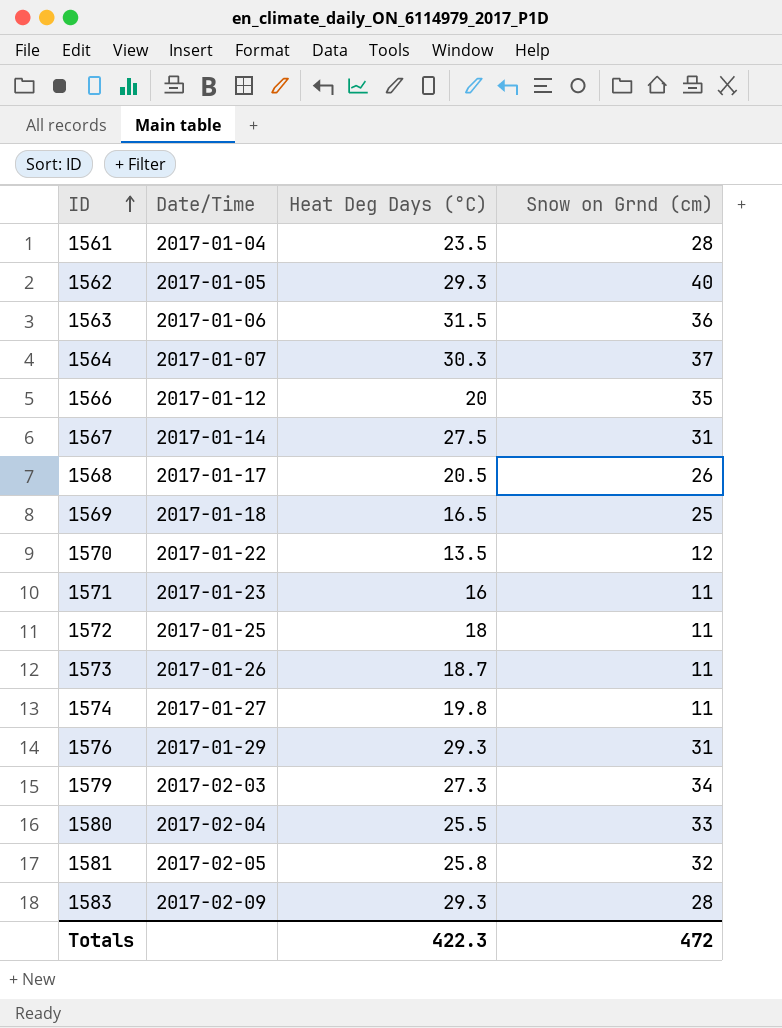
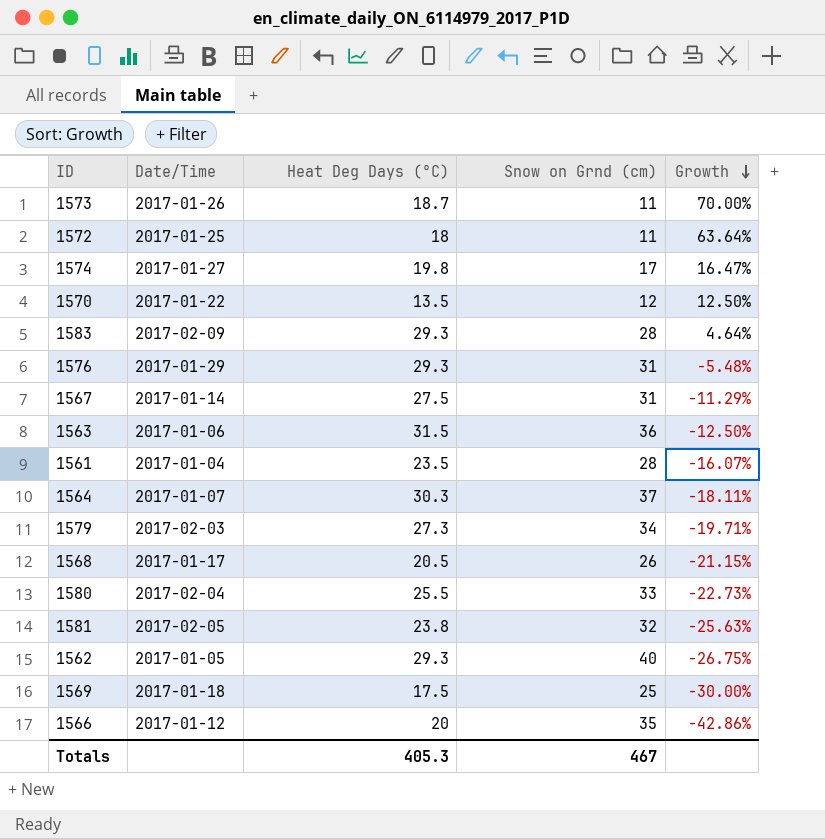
row order: ID ascending -> Growth descending
column Growth | formula: none -> ([Heat Deg Days (°C)] - [Snow on Grnd (cm)]) / [Snow on Grnd (cm)]
row 1571: 2017-01-23 | 16 | 11 -> none
1574 | Snow on Grnd (cm): 11 -> 17
1581 | Heat Deg Days (°C): 25.8 -> 23.8
1569 | Heat Deg Days (°C): 16.5 -> 17.5
Totals | Heat Deg Days (°C): 422.3 -> 405.3
Totals | Snow on Grnd (cm): 472 -> 467

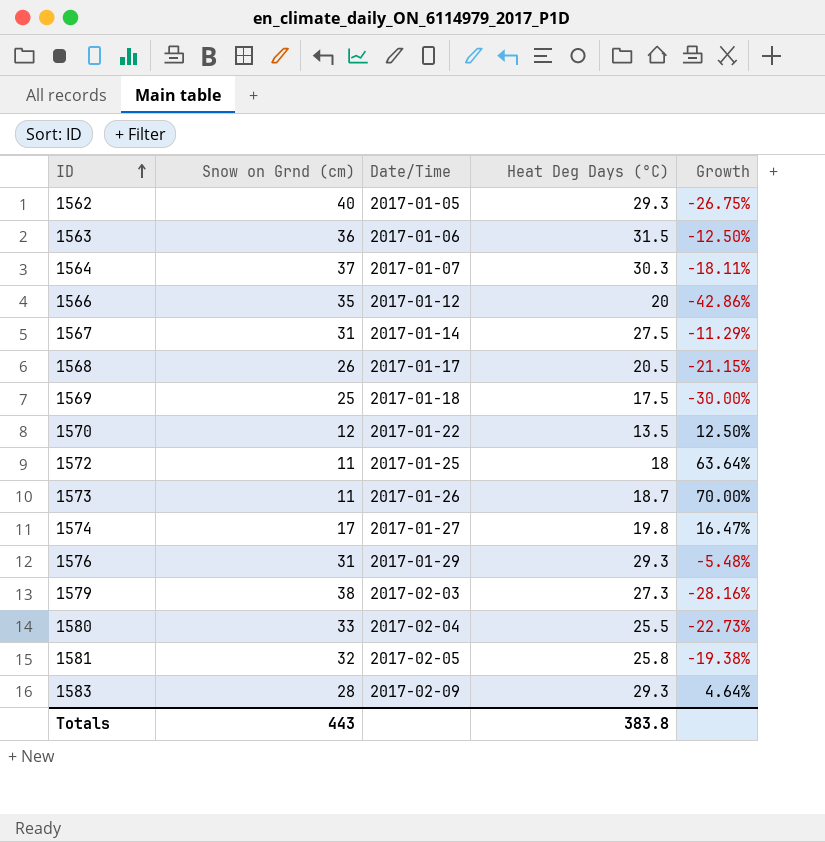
row order: Growth descending -> ID ascending
column Snow on Grnd (cm) | position: 4 -> 2
row 1561: 2017-01-04 | 23.5 | 28 | -16.07% -> none
1579 | Snow on Grnd (cm): 34 -> 38
1579 | Growth: -19.71% -> -28.16%
1581 | Heat Deg Days (°C): 23.8 -> 25.8
1581 | Growth: -25.63% -> -19.38%
Totals | Snow on Grnd (cm): 467 -> 443
Totals | Heat Deg Days (°C): 405.3 -> 383.8

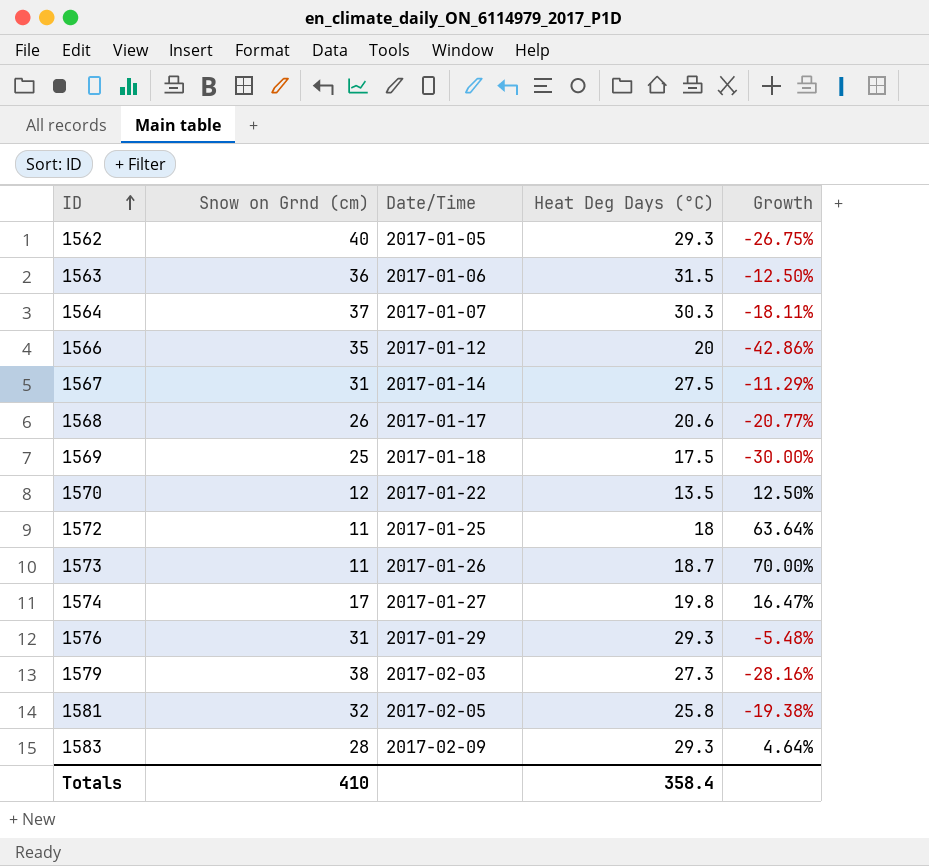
row 1580: 33 | 2017-02-04 | 25.5 | -22.73% -> none
1568 | Heat Deg Days (°C): 20.5 -> 20.6
1568 | Growth: -21.15% -> -20.77%
Totals | Snow on Grnd (cm): 443 -> 410
Totals | Heat Deg Days (°C): 383.8 -> 358.4

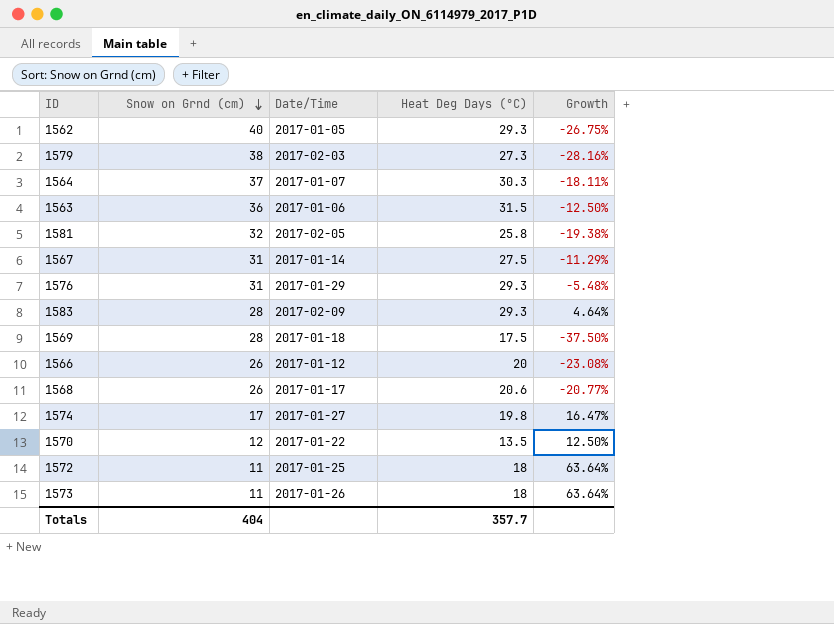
row order: ID ascending -> Snow on Grnd (cm) descending
1569 | Snow on Grnd (cm): 25 -> 28
1569 | Growth: -30.00% -> -37.50%
1566 | Snow on Grnd (cm): 35 -> 26
1566 | Growth: -42.86% -> -23.08%
1573 | Heat Deg Days (°C): 18.7 -> 18
1573 | Growth: 70.00% -> 63.64%
Totals | Snow on Grnd (cm): 410 -> 404
Totals | Heat Deg Days (°C): 358.4 -> 357.7

